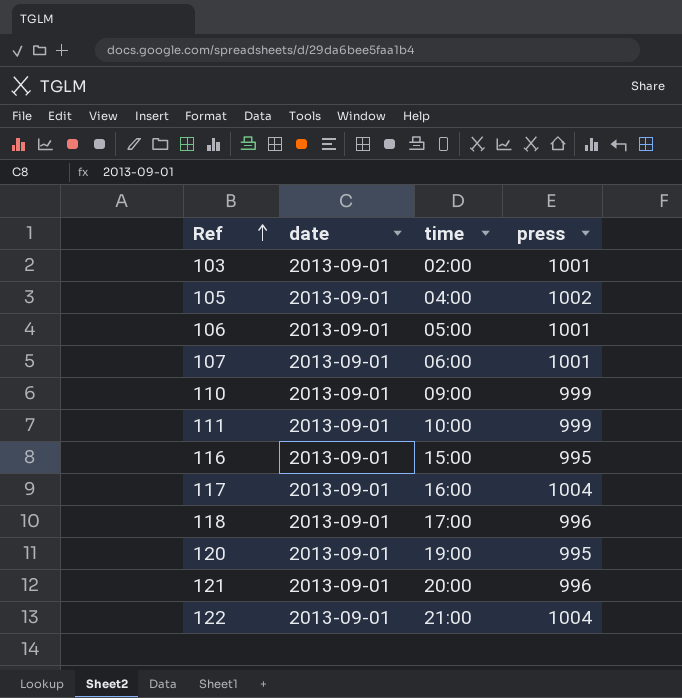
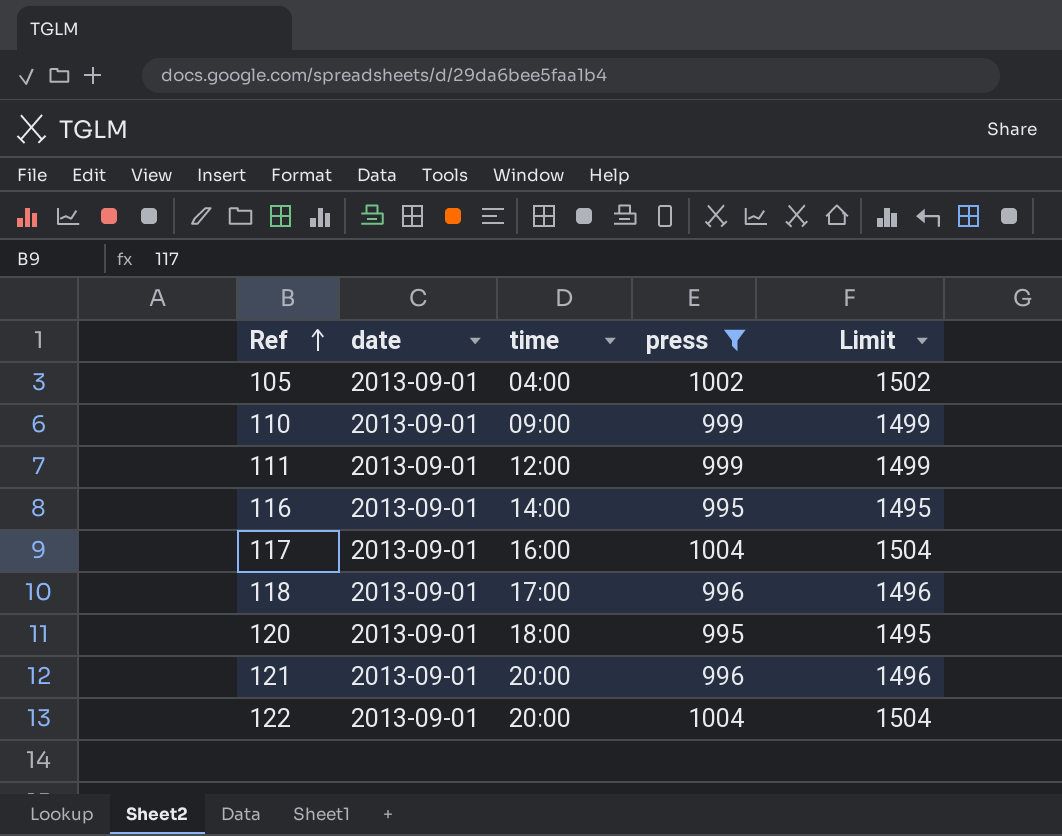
filter: none -> press != 1001
column Limit | formula: none -> [press] + 500
111 | time: 10:00 -> 12:00
116 | time: 15:00 -> 14:00
120 | time: 19:00 -> 18:00
122 | time: 21:00 -> 20:00

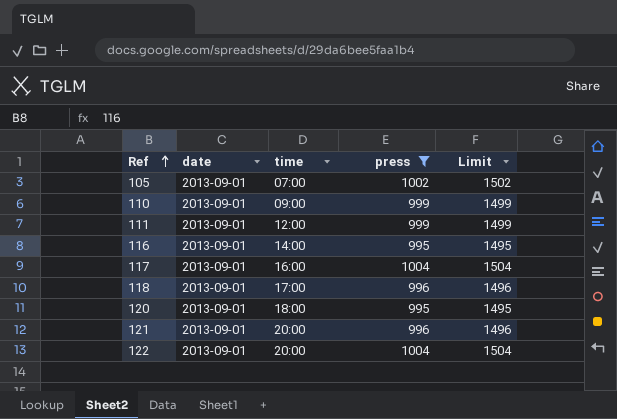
105 | time: 04:00 -> 07:00

